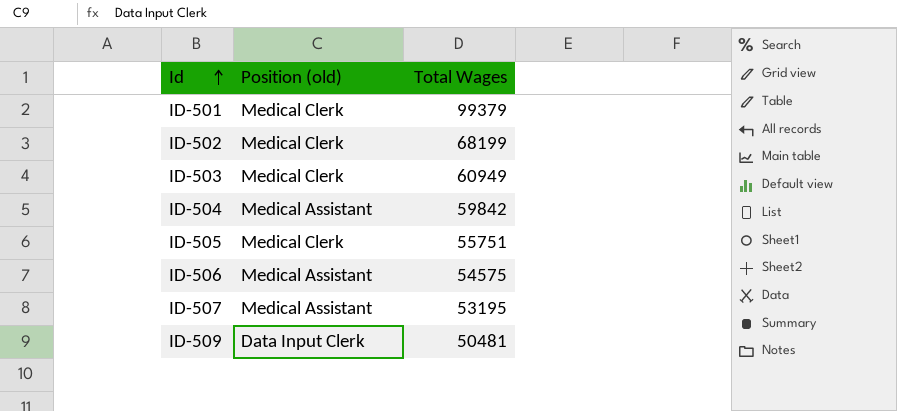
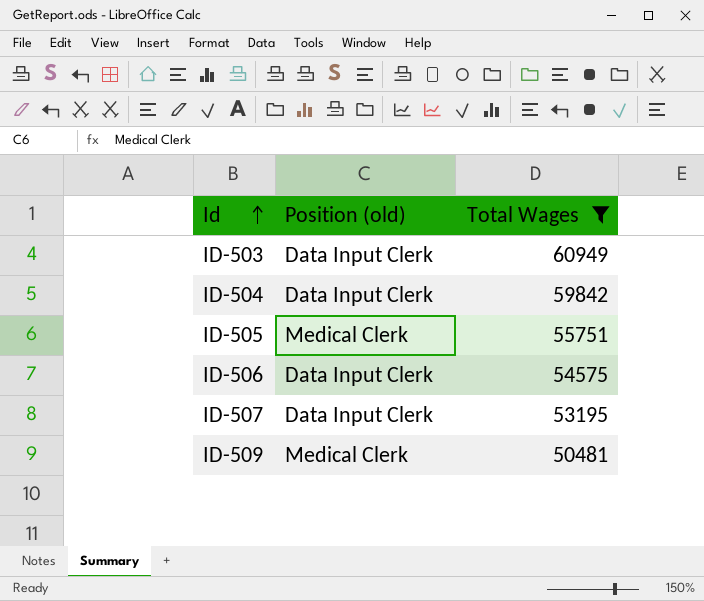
filter: none -> Total Wages <= 60949
ID-503 | Position (old): Medical Clerk -> Data Input Clerk
ID-504 | Position (old): Medical Assistant -> Data Input Clerk
ID-506 | Position (old): Medical Assistant -> Data Input Clerk
ID-507 | Position (old): Medical Assistant -> Data Input Clerk
ID-509 | Position (old): Data Input Clerk -> Medical Clerk

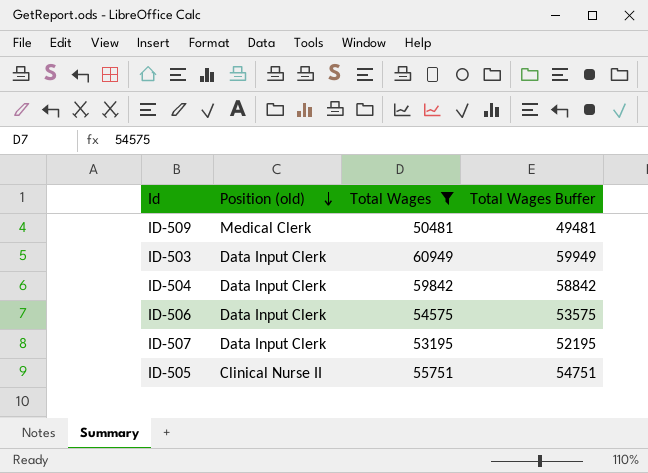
row order: Id ascending -> Position (old) descending
column Total Wages Buffer | formula: none -> [Total Wages] - 1000
ID-505 | Position (old): Medical Clerk -> Clinical Nurse II

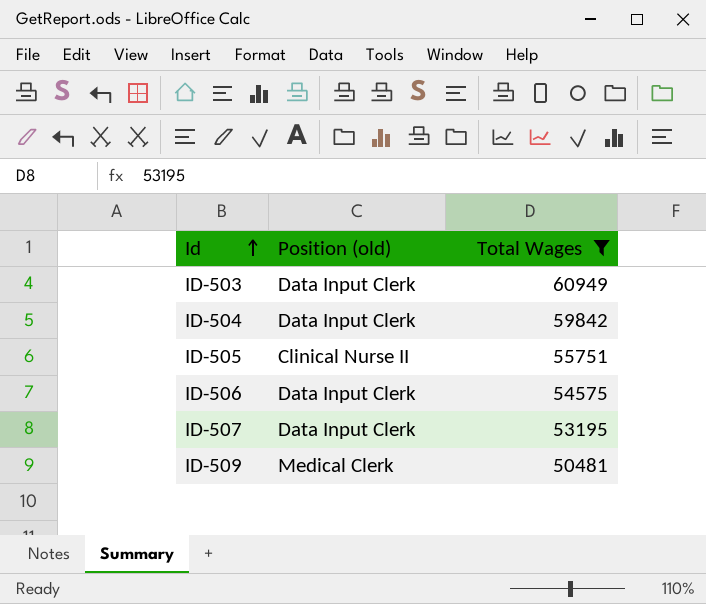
row order: Position (old) descending -> Id ascending
column Total Wages Buffer | formula: [Total Wages] - 1000 -> none

